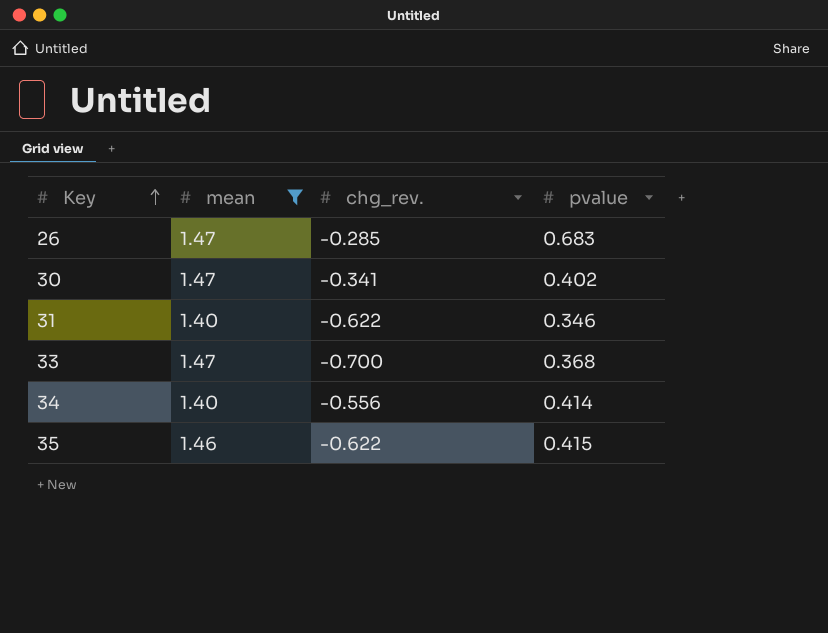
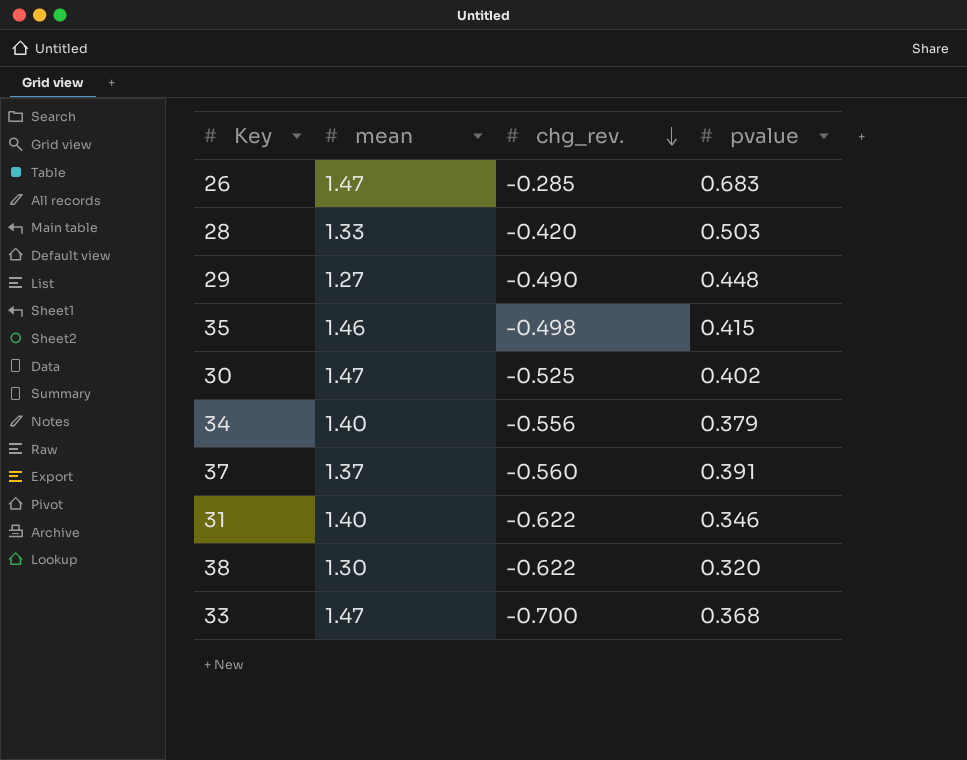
filter: mean >= 1.40 -> none
row order: Key ascending -> chg_rev. descending
35 | chg_rev.: -0.622 -> -0.498
30 | chg_rev.: -0.341 -> -0.525
34 | pvalue: 0.414 -> 0.379

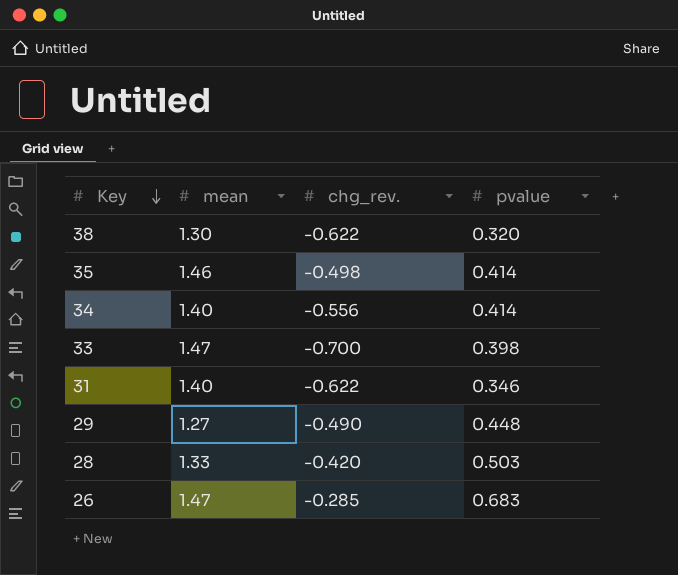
row order: chg_rev. descending -> Key descending
row 30: 1.47 | -0.525 | 0.402 -> none
row 37: 1.37 | -0.560 | 0.391 -> none
35 | pvalue: 0.415 -> 0.414
34 | pvalue: 0.379 -> 0.414
33 | pvalue: 0.368 -> 0.398

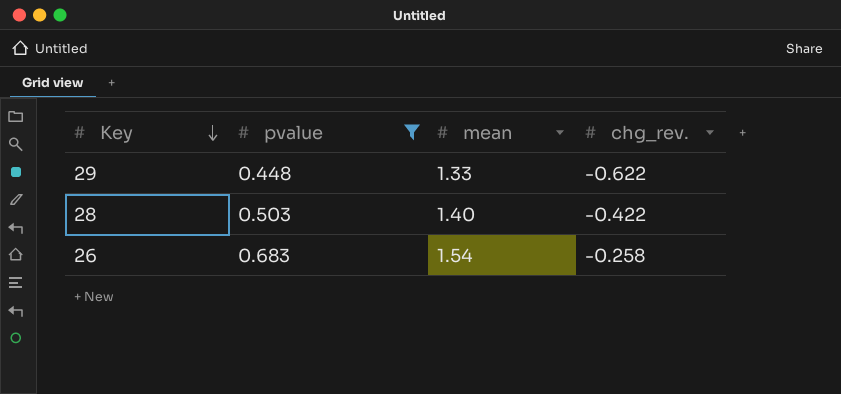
filter: none -> pvalue >= 0.448
column pvalue | position: 4 -> 2
29 | mean: 1.27 -> 1.33
29 | chg_rev.: -0.490 -> -0.622
28 | mean: 1.33 -> 1.40
28 | chg_rev.: -0.420 -> -0.422
26 | mean: 1.47 -> 1.54
26 | chg_rev.: -0.285 -> -0.258

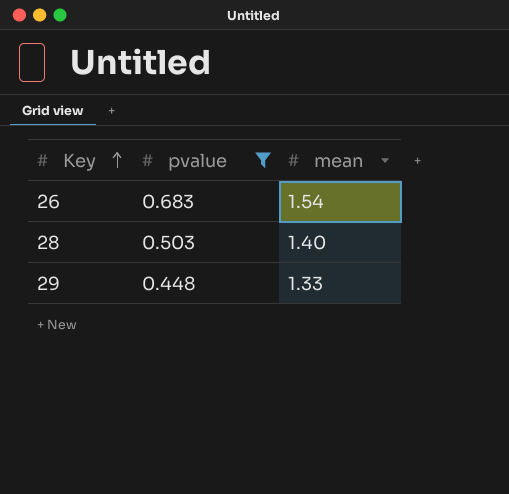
row order: Key descending -> Key ascending
column chg_rev. | position: 4 -> none

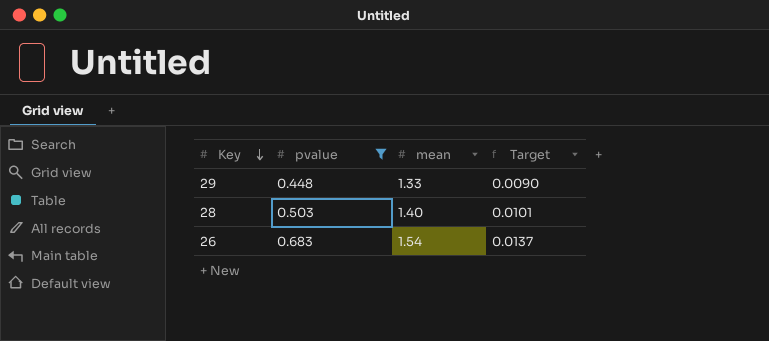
row order: Key ascending -> Key descending
column Target | formula: none -> [pvalue] * 0.02

